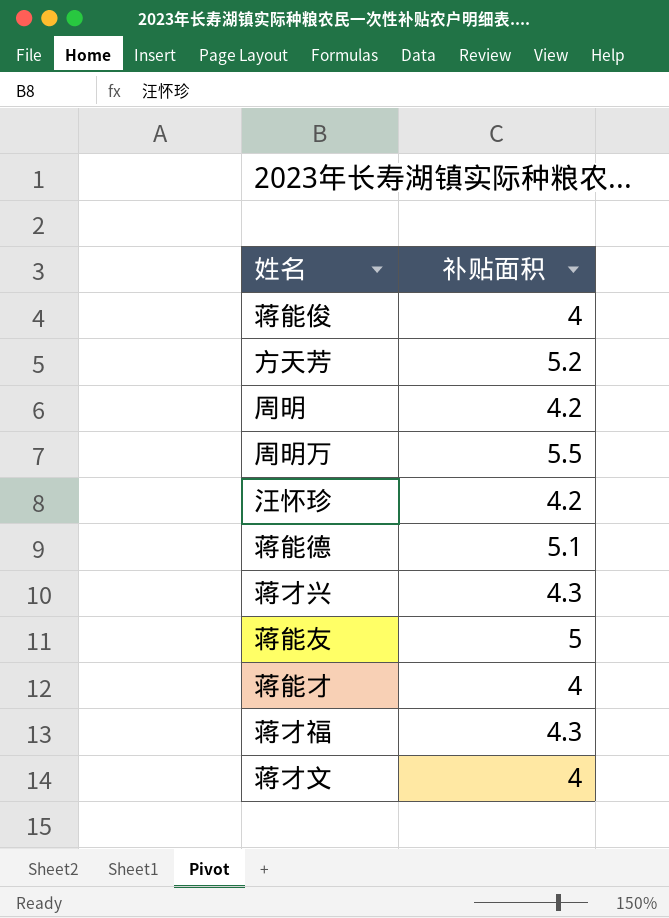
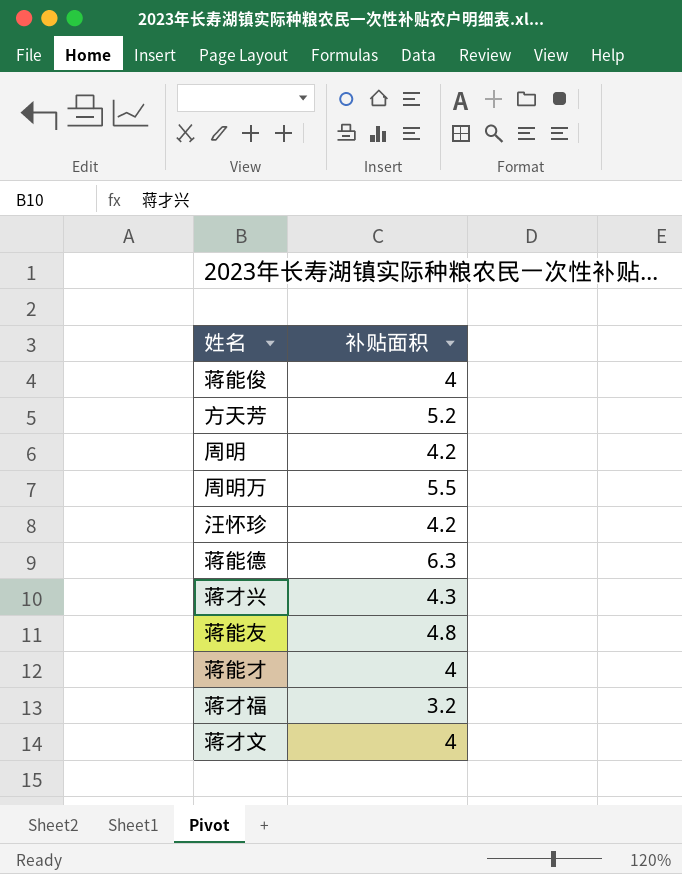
蒋能德 | 补贴面积: 5.1 -> 6.3
蒋能友 | 补贴面积: 5 -> 4.8
蒋才福 | 补贴面积: 4.3 -> 3.2

